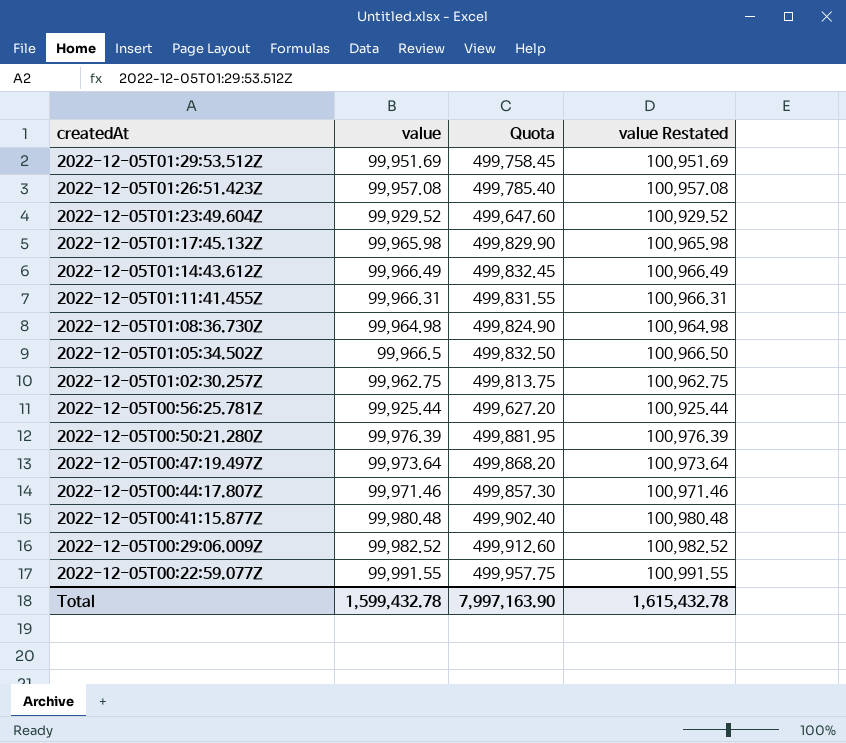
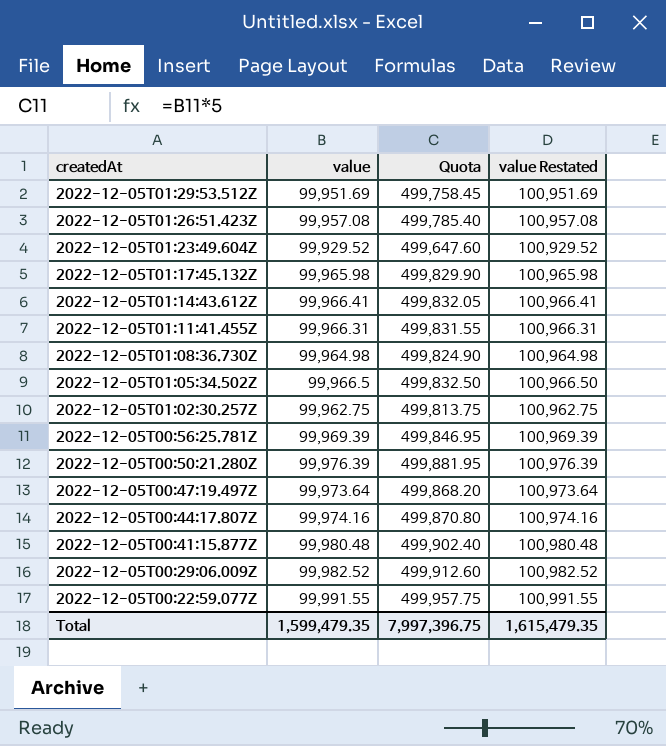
2022-12-05T01:14:43.612Z | value: 99,966.49 -> 99,966.41
2022-12-05T01:14:43.612Z | Quota: 499,832.45 -> 499,832.05
2022-12-05T01:14:43.612Z | value Restated: 100,966.49 -> 100,966.41
2022-12-05T00:56:25.781Z | value: 99,925.44 -> 99,969.39
2022-12-05T00:56:25.781Z | Quota: 499,627.20 -> 499,846.95
2022-12-05T00:56:25.781Z | value Restated: 100,925.44 -> 100,969.39
2022-12-05T00:44:17.807Z | value: 99,971.46 -> 99,974.16
2022-12-05T00:44:17.807Z | Quota: 499,857.30 -> 499,870.80
2022-12-05T00:44:17.807Z | value Restated: 100,971.46 -> 100,974.16
Total | value: 1,599,432.78 -> 1,599,479.35
Total | Quota: 7,997,163.90 -> 7,997,396.75
Total | value Restated: 1,615,432.78 -> 1,615,479.35

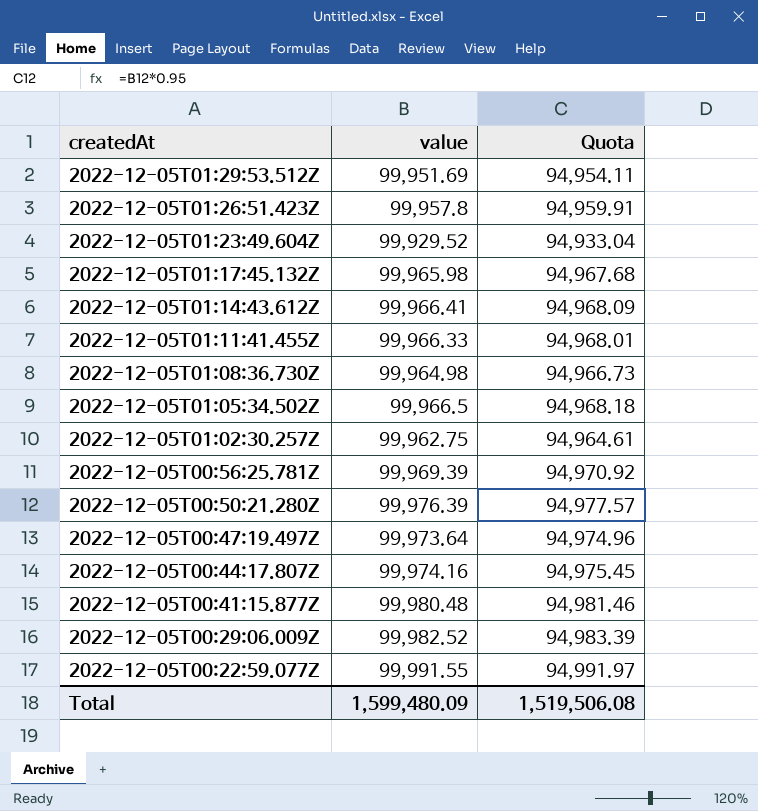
column value Restated | formula: [value] + 1000 -> none
column Quota | formula: [value] * 5 -> [value] * 0.95
2022-12-05T01:26:51.423Z | value: 99,957.08 -> 99,957.8
2022-12-05T01:11:41.455Z | value: 99,966.31 -> 99,966.33
Total | value: 1,599,479.35 -> 1,599,480.09
Total | Quota: 7,997,396.75 -> 1,519,506.08

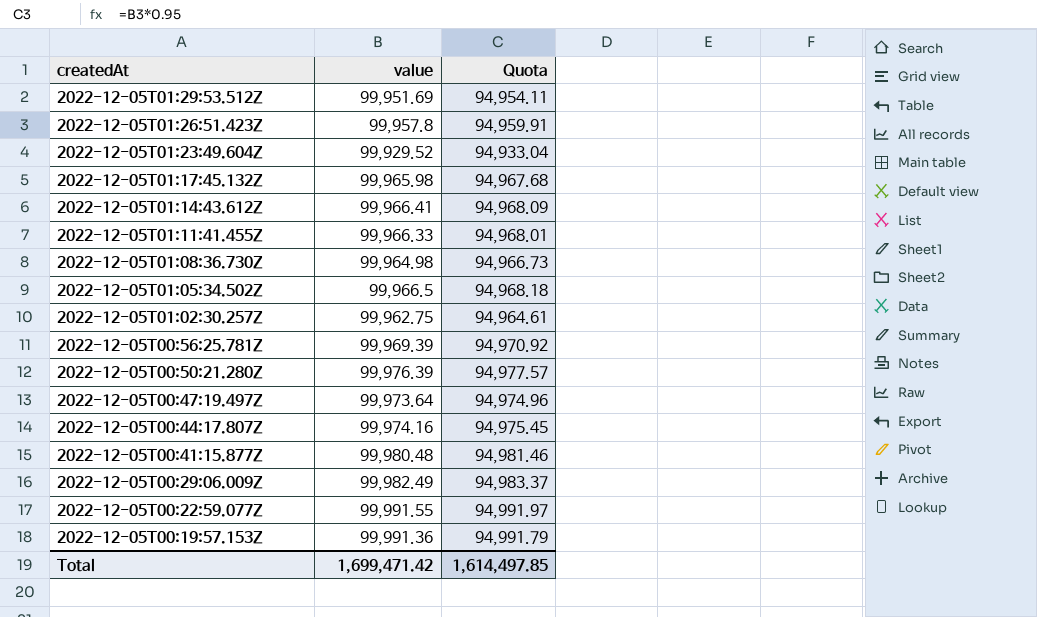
2022-12-05T00:29:06.009Z | value: 99,982.52 -> 99,982.49
2022-12-05T00:29:06.009Z | Quota: 94,983.39 -> 94,983.37
row 2022-12-05T00:19:57.153Z: none -> 99,991.36 | 94,991.79
Total | value: 1,599,480.09 -> 1,699,471.42
Total | Quota: 1,519,506.08 -> 1,614,497.85

